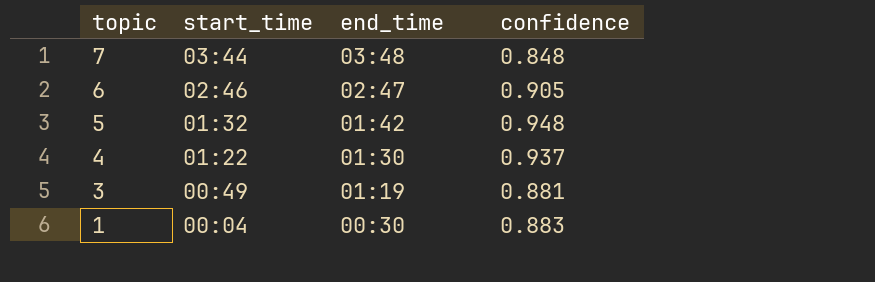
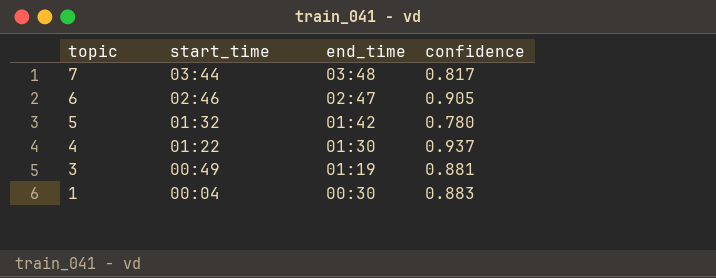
7 | confidence: 0.848 -> 0.817
5 | confidence: 0.948 -> 0.780

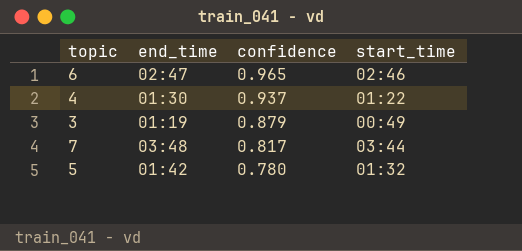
row order: topic descending -> confidence descending
column start_time | position: 2 -> 4
row 1: 00:04 | 00:30 | 0.883 -> none
6 | confidence: 0.905 -> 0.965
3 | confidence: 0.881 -> 0.879

